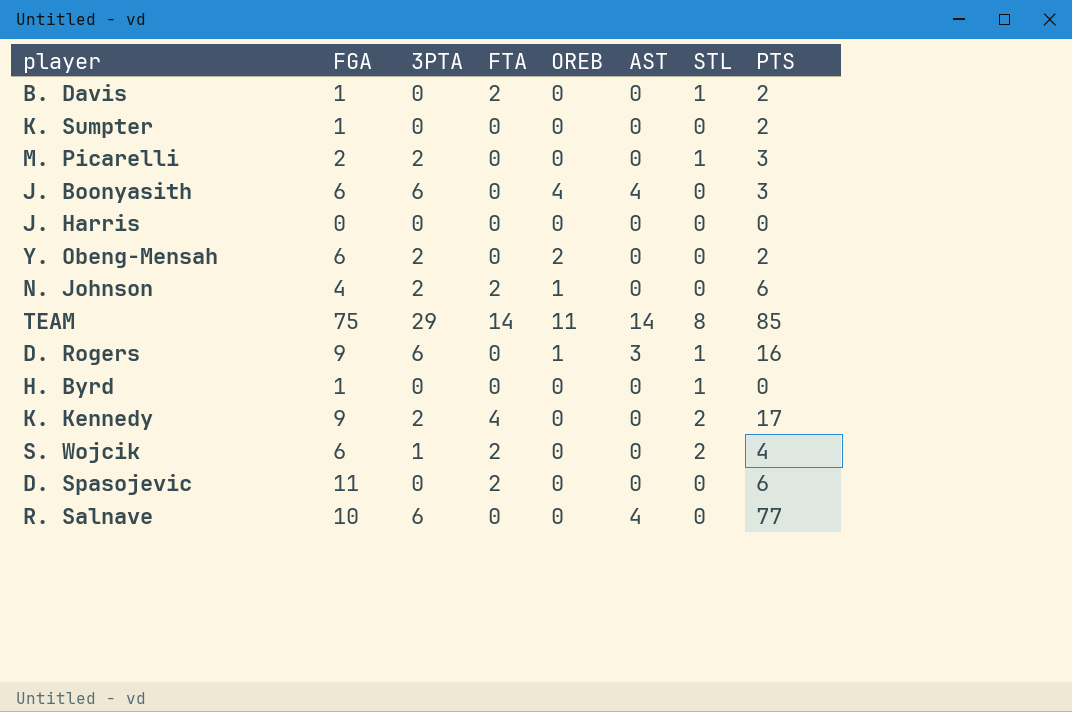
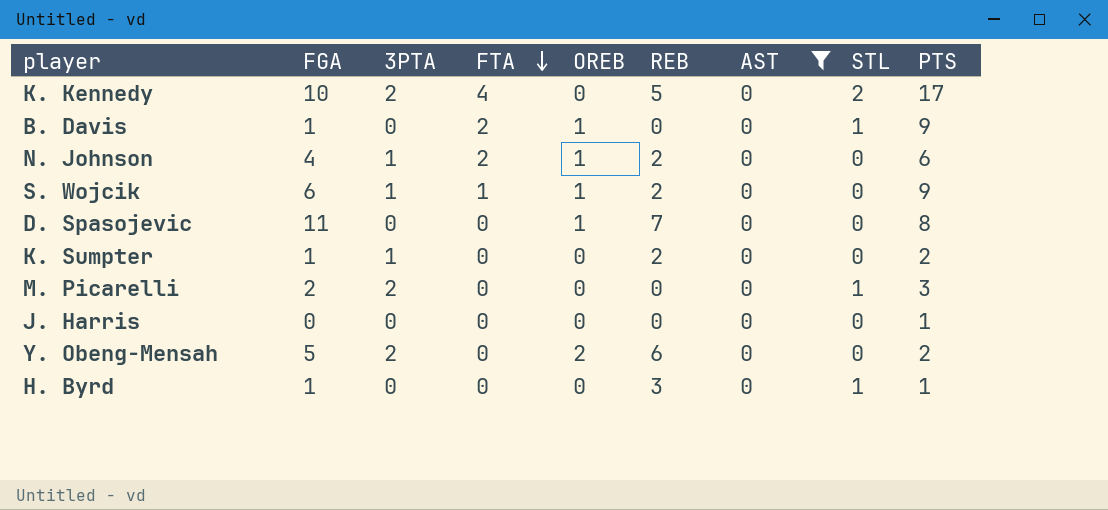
filter: none -> AST = 0
row order: none -> FTA descending
column REB | position: none -> 6
K. Kennedy | FGA: 9 -> 10
B. Davis | OREB: 0 -> 1
B. Davis | PTS: 2 -> 9
N. Johnson | 3PTA: 2 -> 1
S. Wojcik | FTA: 2 -> 1
S. Wojcik | OREB: 0 -> 1
S. Wojcik | STL: 2 -> 0
S. Wojcik | PTS: 4 -> 9
D. Spasojevic | FTA: 2 -> 0
D. Spasojevic | OREB: 0 -> 1
D. Spasojevic | PTS: 6 -> 8
K. Sumpter | 3PTA: 0 -> 1
J. Harris | PTS: 0 -> 1
Y. Obeng-Mensah | FGA: 6 -> 5
H. Byrd | PTS: 0 -> 1

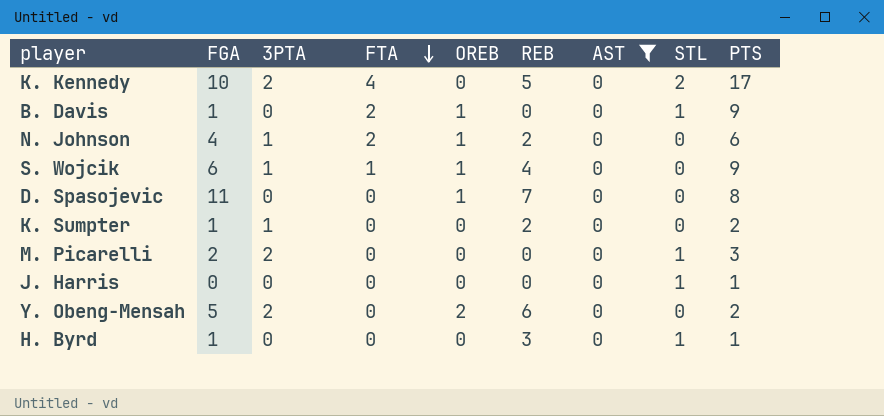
S. Wojcik | REB: 2 -> 4
J. Harris | STL: 0 -> 1

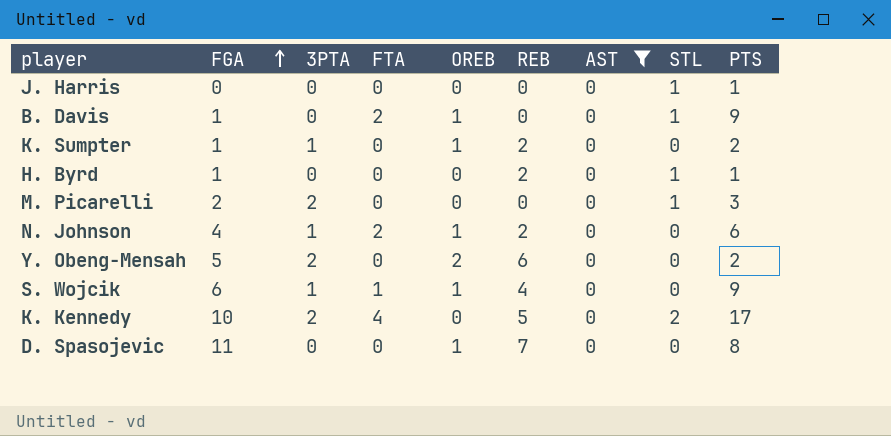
row order: FTA descending -> FGA ascending
K. Sumpter | OREB: 0 -> 1
H. Byrd | REB: 3 -> 2

